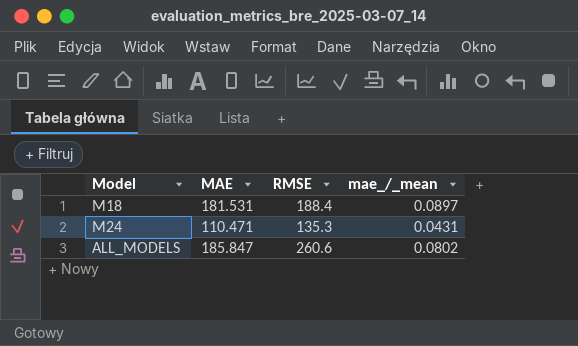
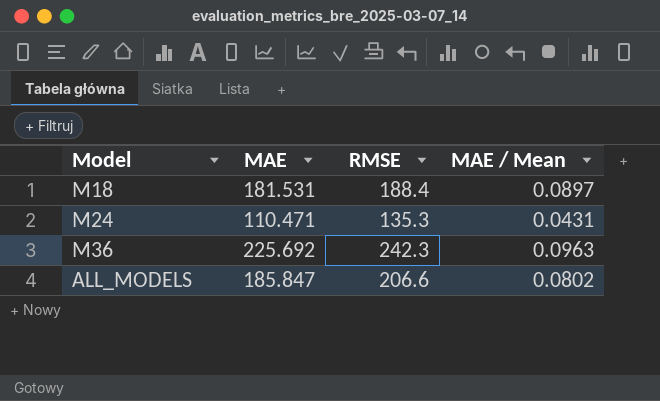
column name: mae_/_mean -> MAE / Mean
row M36: none -> 225.692 | 242.3 | 0.0963
ALL_MODELS | RMSE: 260.6 -> 206.6

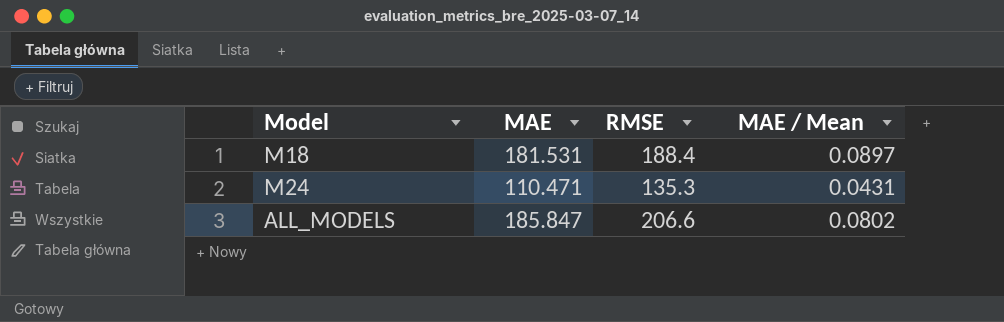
row M36: 225.692 | 242.3 | 0.0963 -> none

